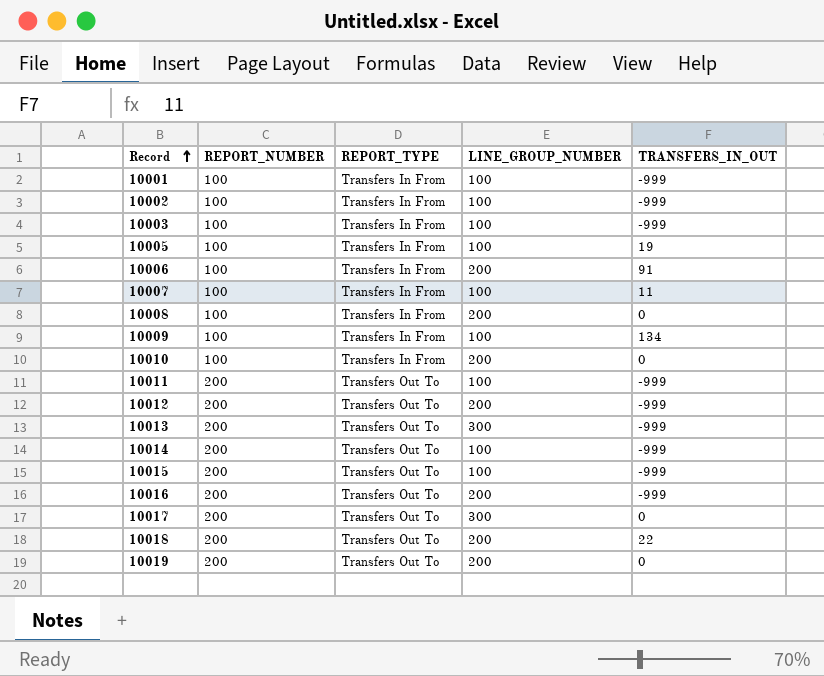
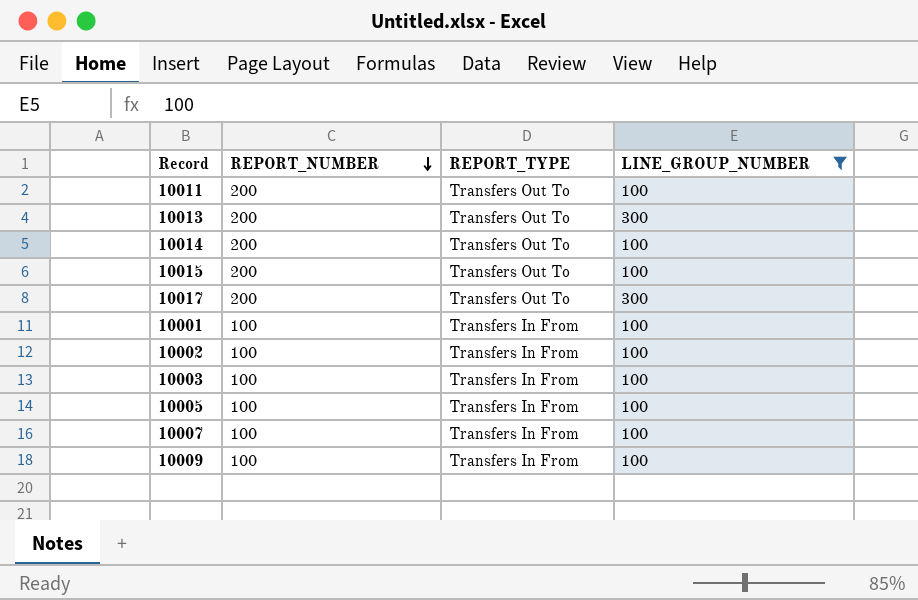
filter: none -> LINE_GROUP_NUMBER != 200
row order: Record ascending -> REPORT_NUMBER descending
column TRANSFERS_IN_OUT | position: 5 -> none

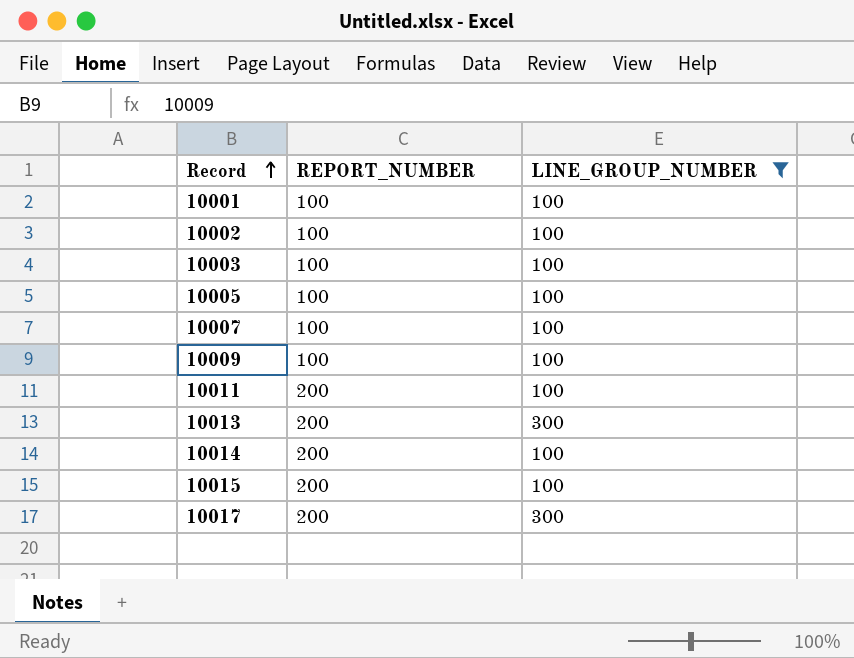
row order: REPORT_NUMBER descending -> Record ascending
column REPORT_TYPE | position: 3 -> none

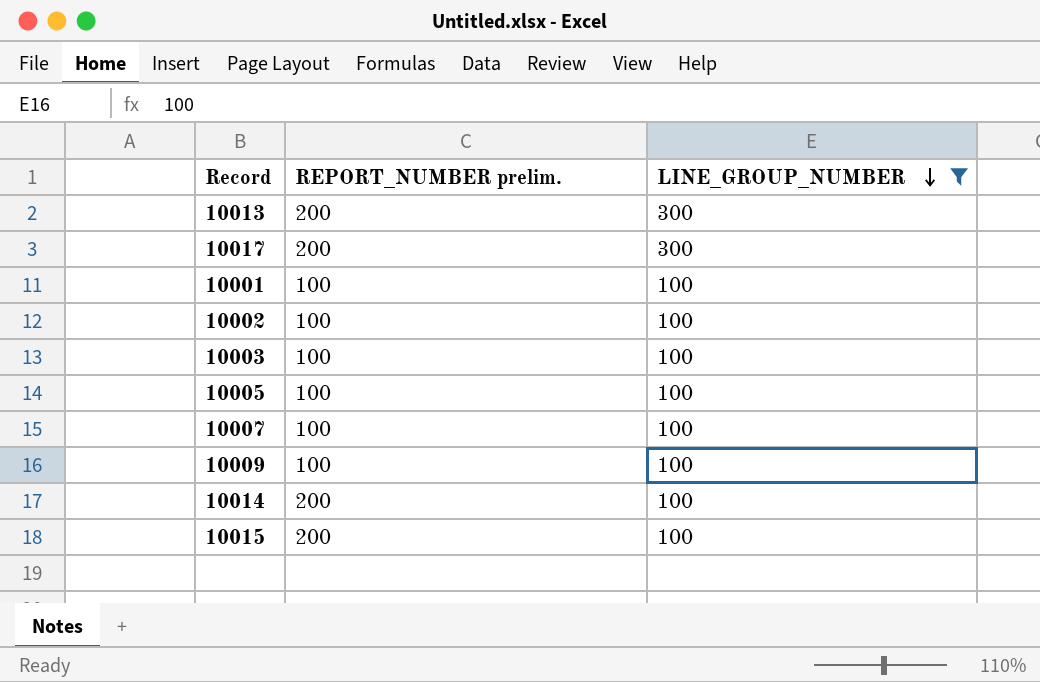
row order: Record ascending -> LINE_GROUP_NUMBER descending
column name: REPORT_NUMBER -> REPORT_NUMBER prelim.
row 10011: 200 | 100 -> none

